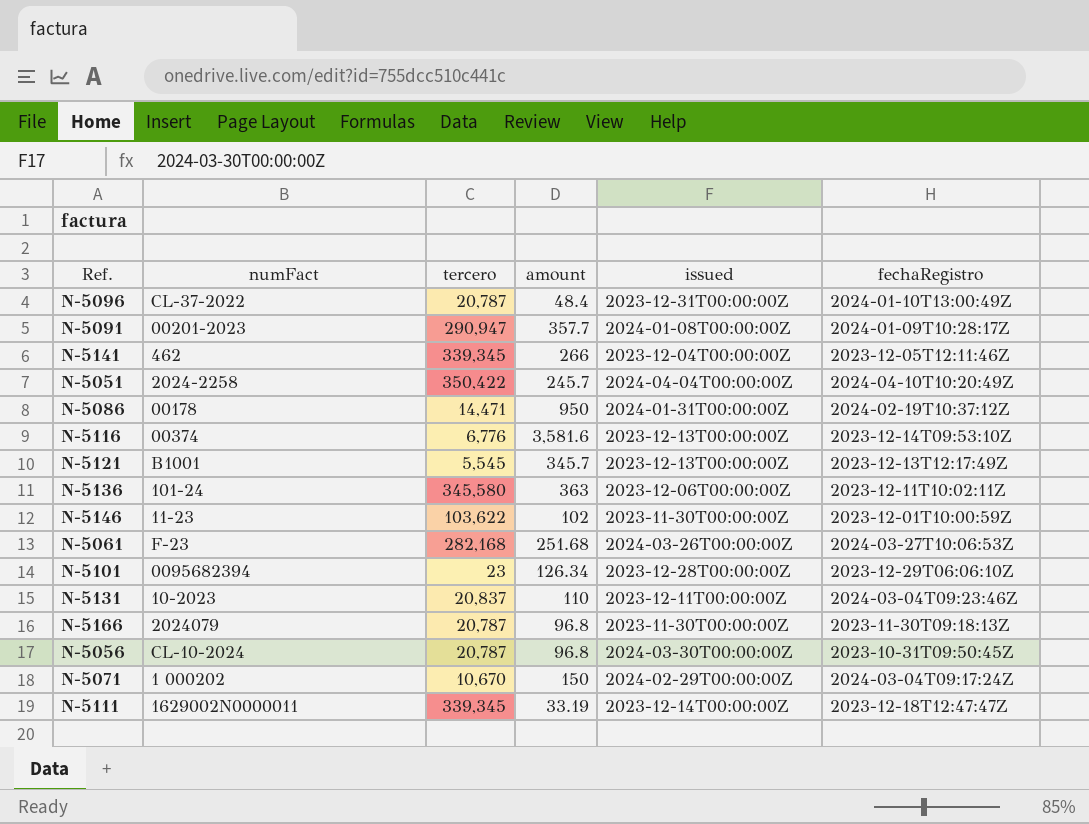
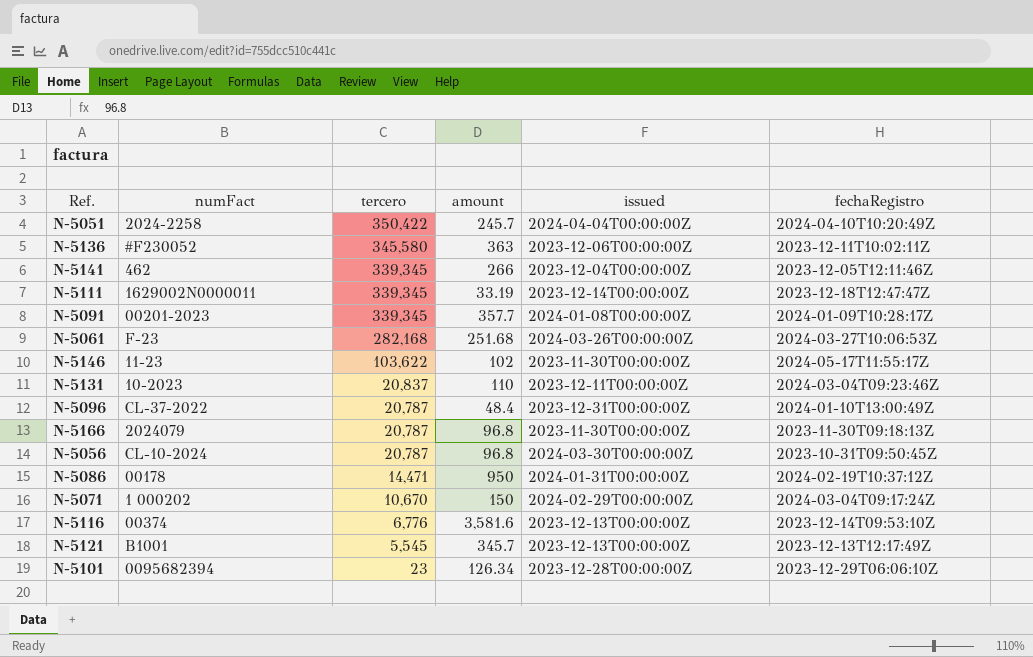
row order: none -> tercero descending
N-5136 | numFact: 101-24 -> #F230052
N-5091 | tercero: 290,947 -> 339,345
N-5146 | fechaRegistro: 2023-12-01T10:00:59Z -> 2024-05-17T11:55:17Z

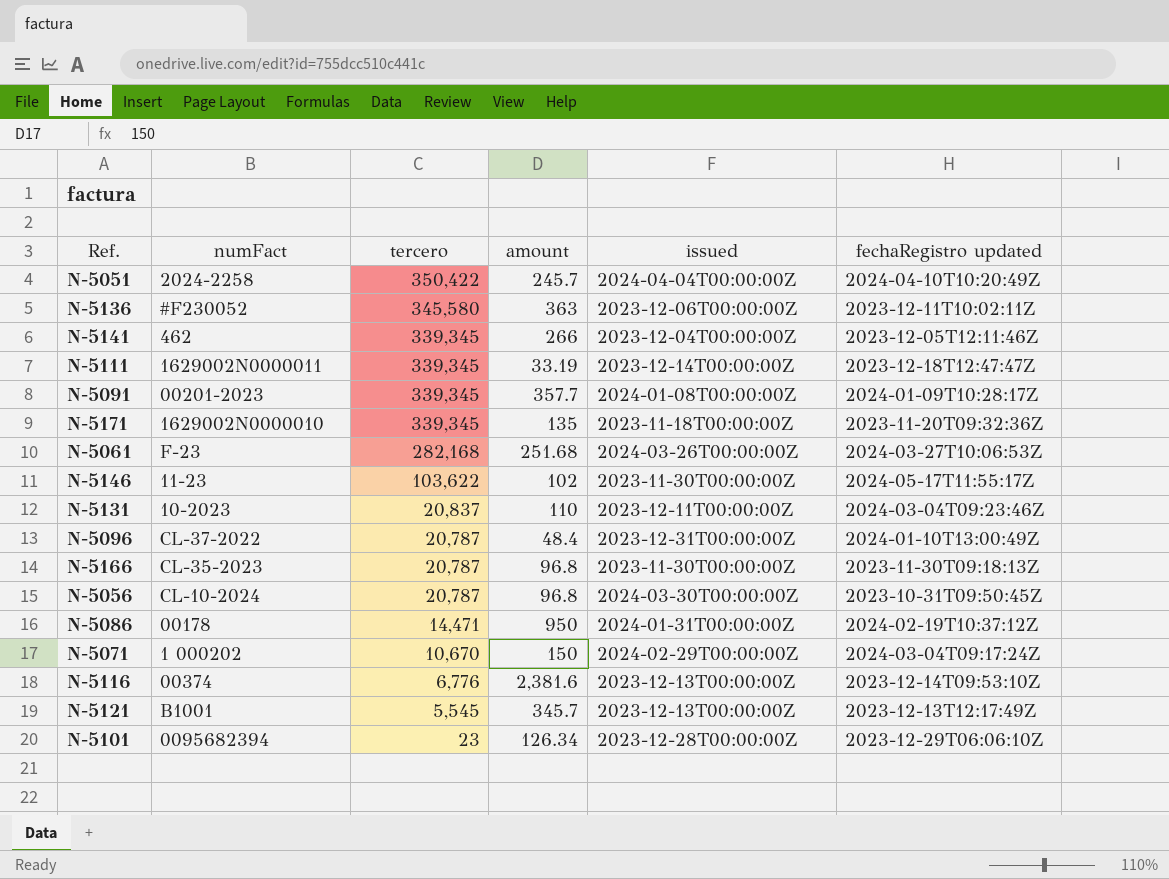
column name: fechaRegistro -> fechaRegistro updated
row N-5171: none -> 1629002N0000010 | 339,345 | 135 | 2023-11-18T00:00:00Z | 2023-11-20T09:32:36Z
N-5166 | numFact: 2024079 -> CL-35-2023
N-5116 | amount: 3,581.6 -> 2,381.6

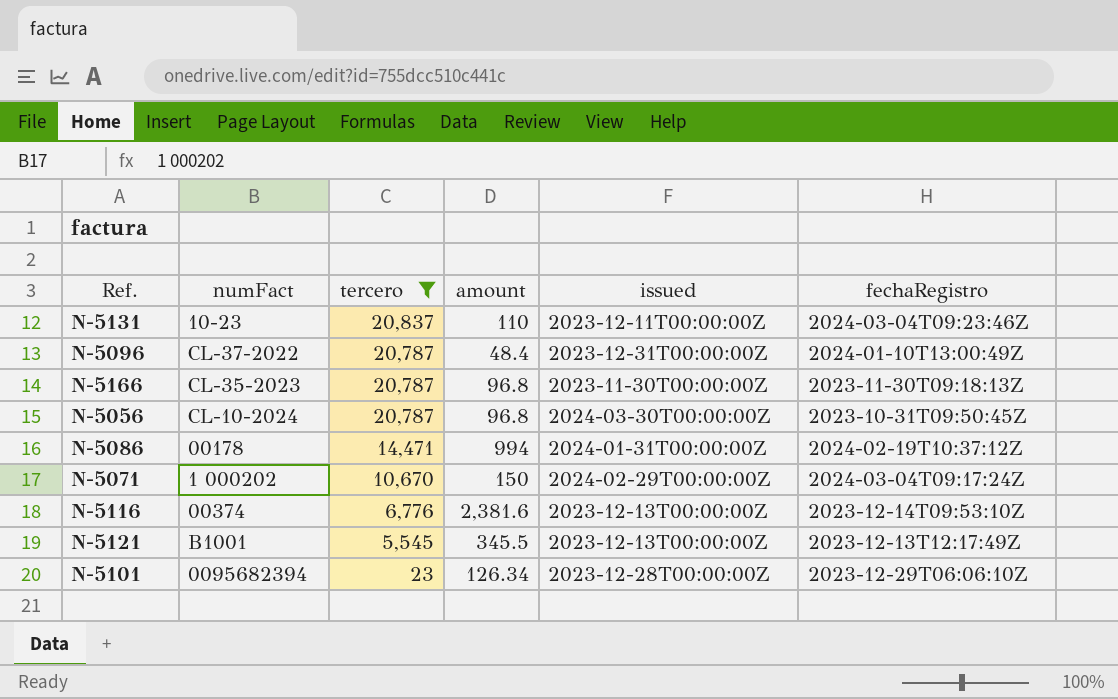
filter: none -> tercero <= 20,837
column name: fechaRegistro updated -> fechaRegistro
N-5131 | numFact: 10-2023 -> 10-23
N-5086 | amount: 950 -> 994
N-5121 | amount: 345.7 -> 345.5

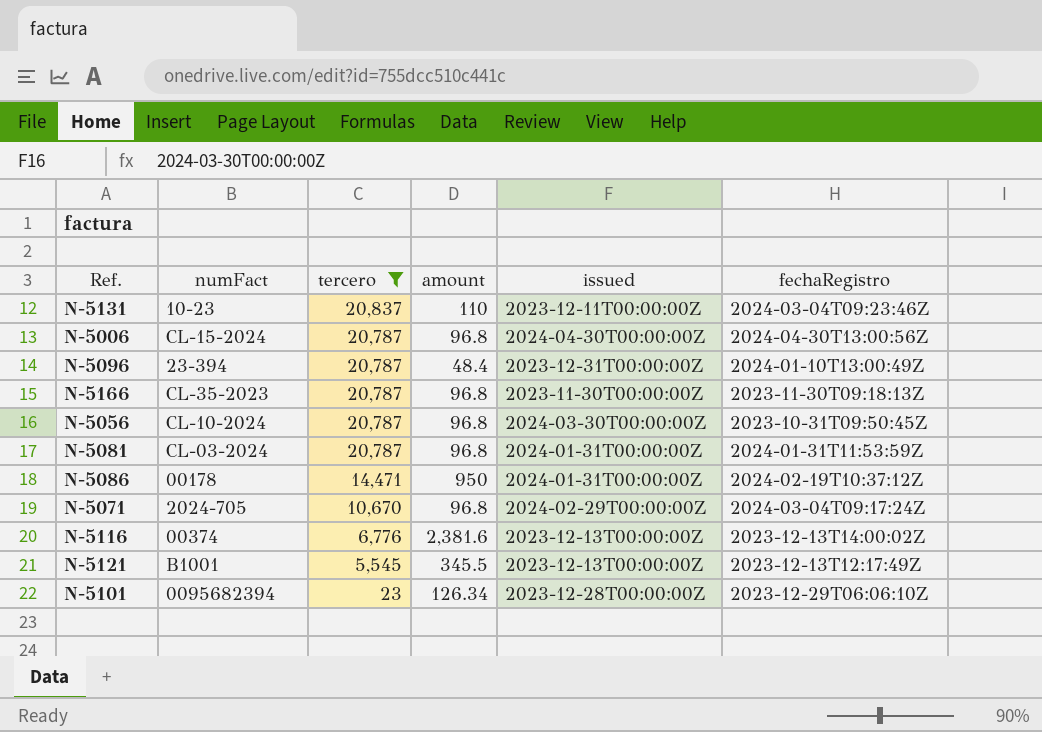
row N-5006: none -> CL-15-2024 | 20,787 | 96.8 | 2024-04-30T00:00:00Z | 2024-04-30T13:00:56Z
N-5096 | numFact: CL-37-2022 -> 23-394
row N-5081: none -> CL-03-2024 | 20,787 | 96.8 | 2024-01-31T00:00:00Z | 2024-01-31T11:53:59Z
N-5086 | amount: 994 -> 950
N-5071 | numFact: 1 000202 -> 2024-705
N-5071 | amount: 150 -> 96.8
N-5116 | fechaRegistro: 2023-12-14T09:53:10Z -> 2023-12-13T14:00:02Z

